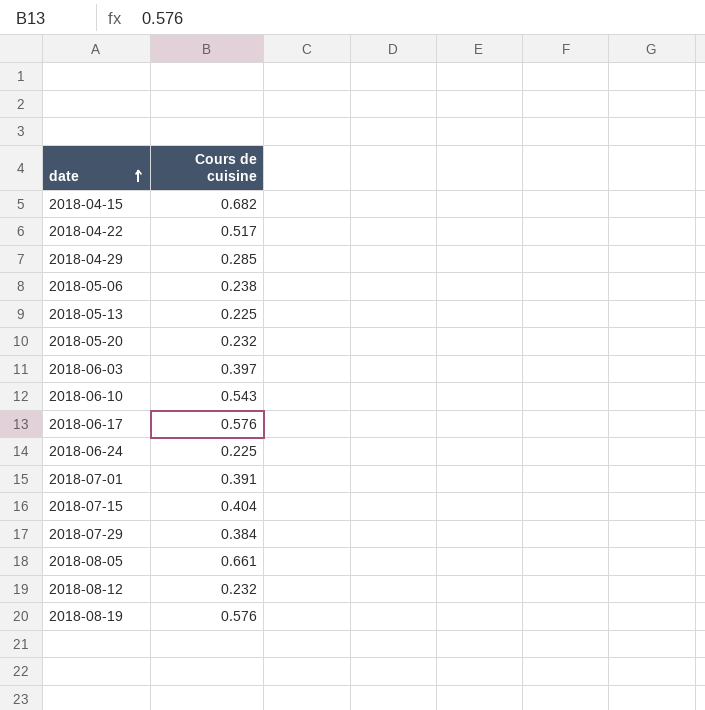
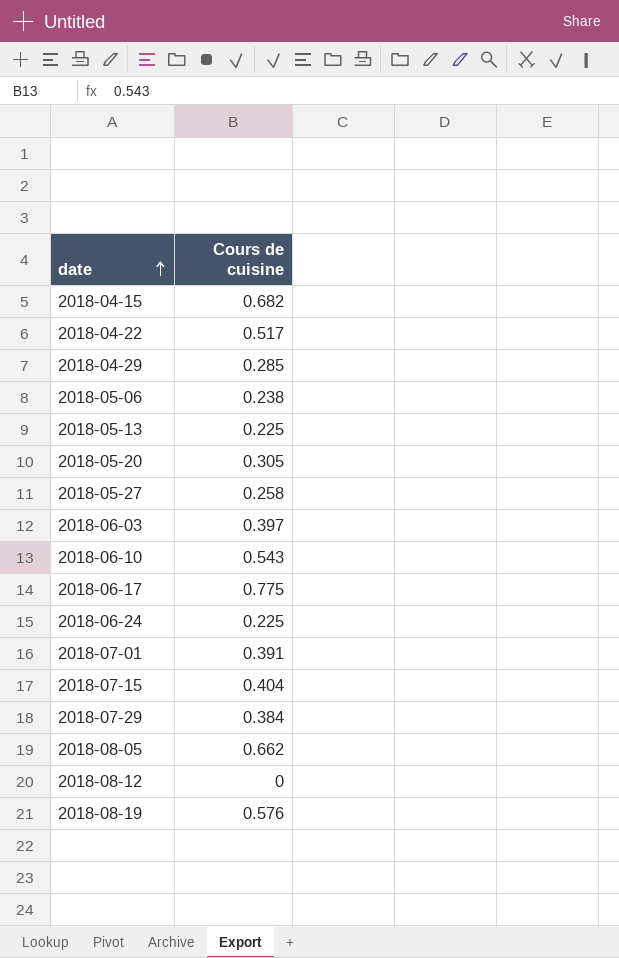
2018-05-20 | Cours de cuisine: 0.232 -> 0.305
row 2018-05-27: none -> 0.258
2018-06-17 | Cours de cuisine: 0.576 -> 0.775
2018-08-05 | Cours de cuisine: 0.661 -> 0.662
2018-08-12 | Cours de cuisine: 0.232 -> 0

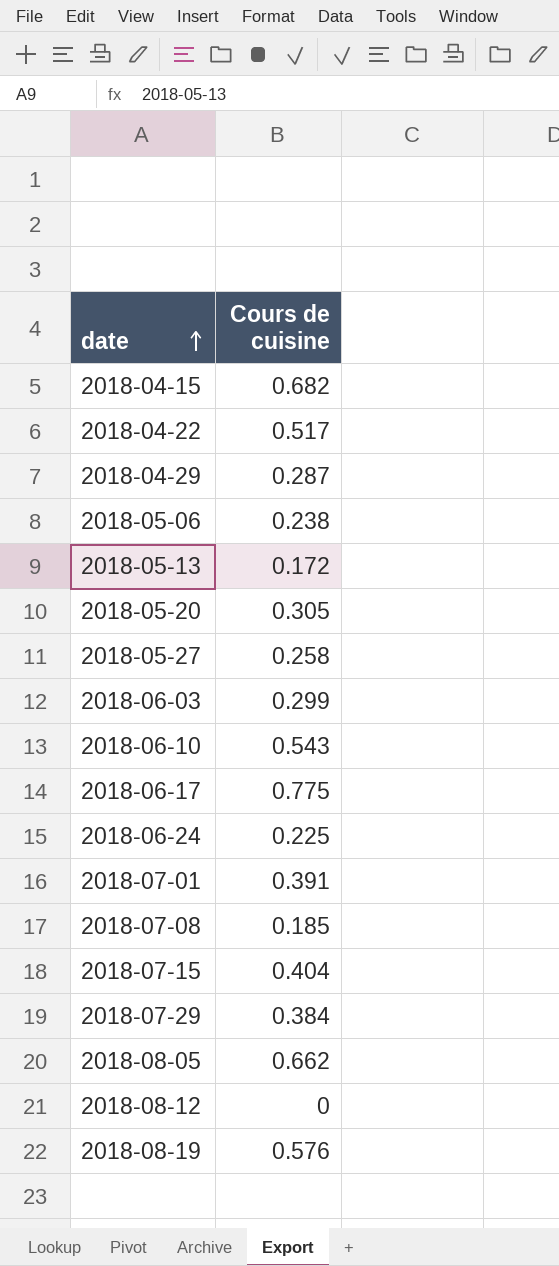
2018-04-29 | Cours de cuisine: 0.285 -> 0.287
2018-05-13 | Cours de cuisine: 0.225 -> 0.172
2018-06-03 | Cours de cuisine: 0.397 -> 0.299
row 2018-07-08: none -> 0.185

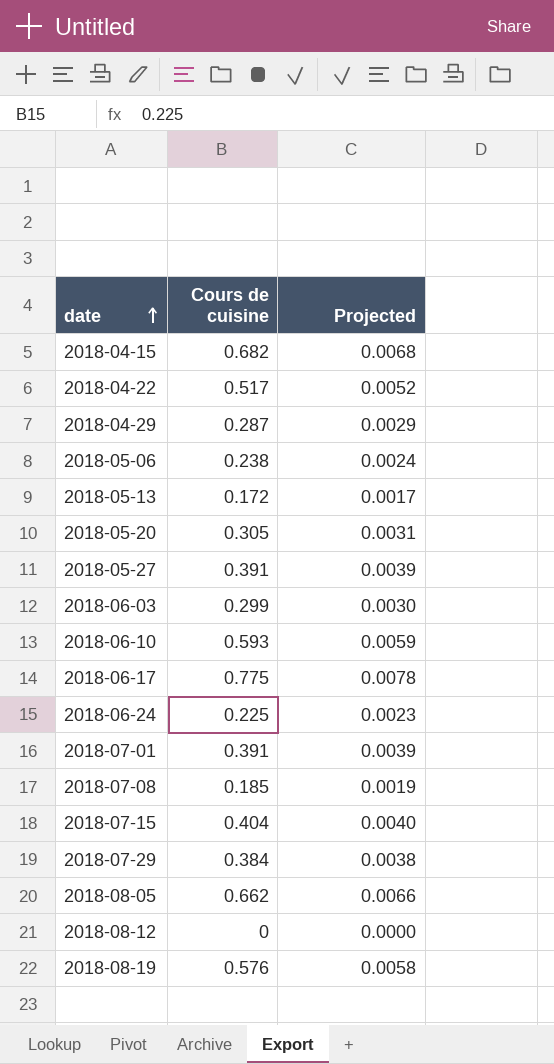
column Projected | formula: none -> [Cours de cuisine] * 0.01
2018-05-27 | Cours de cuisine: 0.258 -> 0.391
2018-06-10 | Cours de cuisine: 0.543 -> 0.593

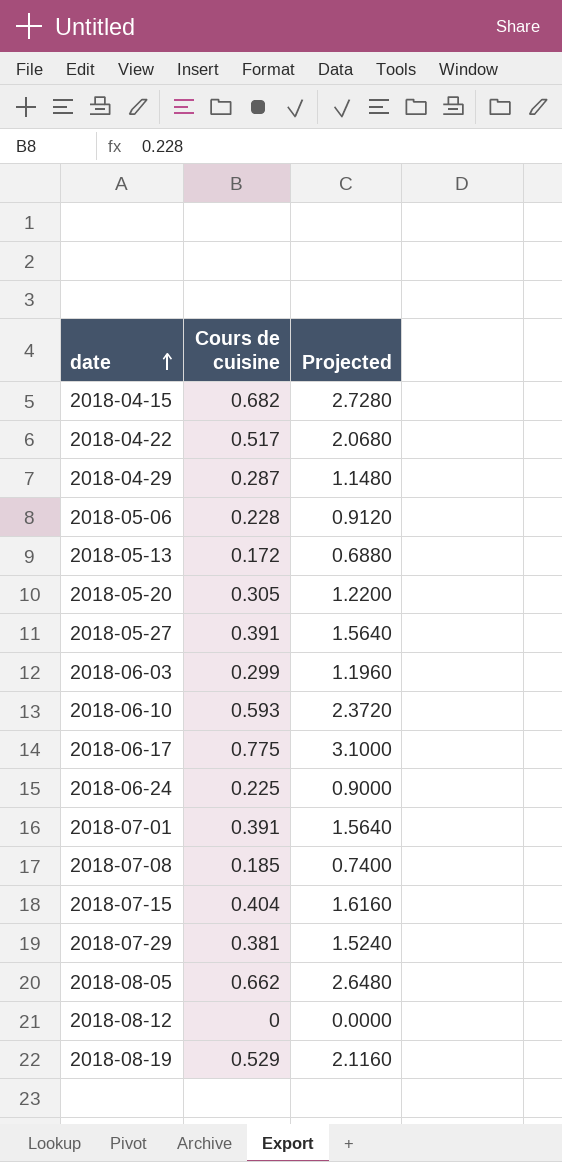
column Projected | formula: [Cours de cuisine] * 0.01 -> [Cours de cuisine] * 4
2018-05-06 | Cours de cuisine: 0.238 -> 0.228
2018-07-29 | Cours de cuisine: 0.384 -> 0.381
2018-08-19 | Cours de cuisine: 0.576 -> 0.529

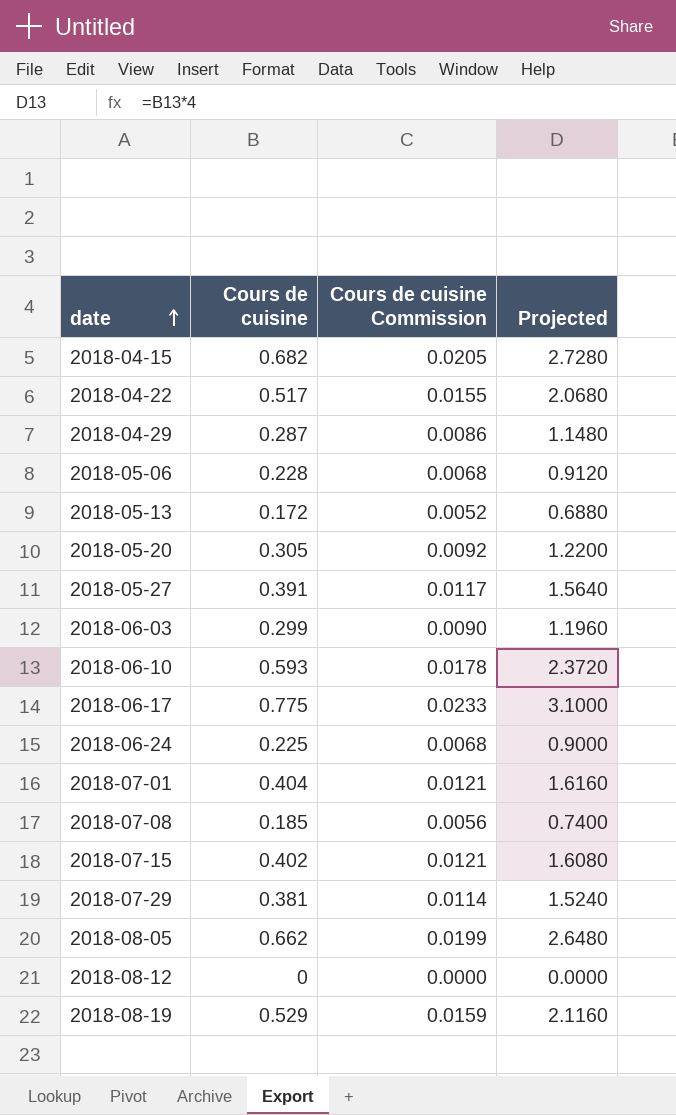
column Cours de cuisine Commission | formula: none -> [Cours de cuisine] * 0.03
2018-07-01 | Cours de cuisine: 0.391 -> 0.404
2018-07-01 | Projected: 1.5640 -> 1.6160
2018-07-15 | Cours de cuisine: 0.404 -> 0.402
2018-07-15 | Projected: 1.6160 -> 1.6080

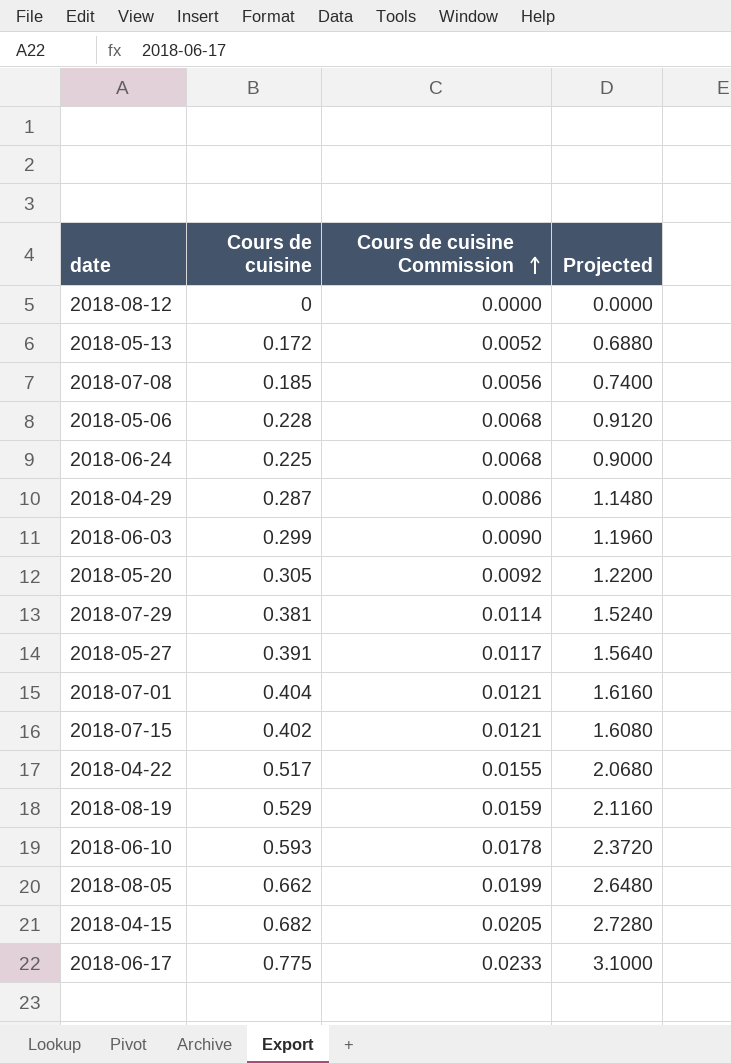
row order: date ascending -> Cours de cuisine Commission ascending

